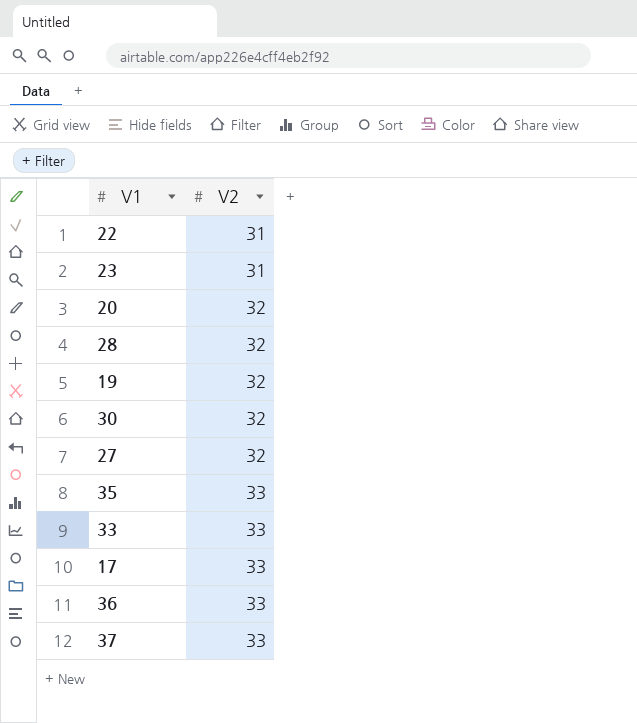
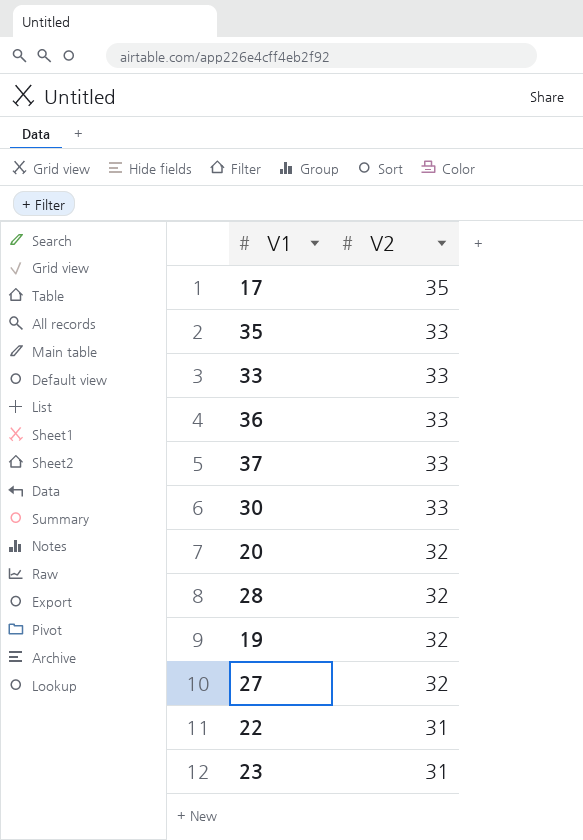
row order: V2 ascending -> V2 descending
17 | V2: 33 -> 35
30 | V2: 32 -> 33

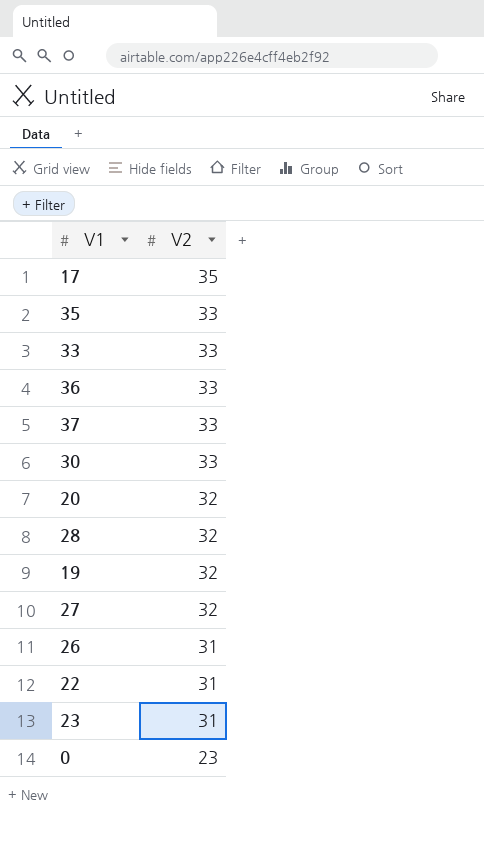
row 26: none -> 31
row 0: none -> 23

